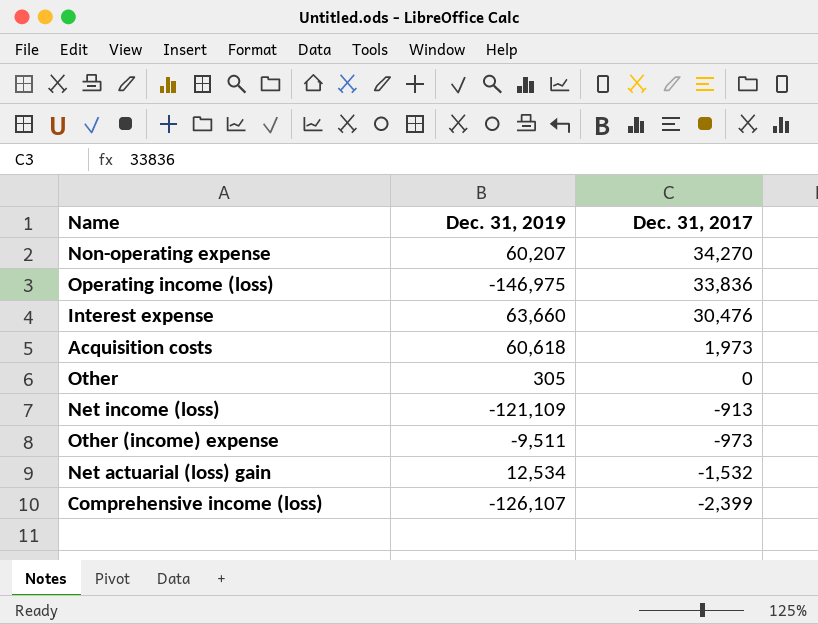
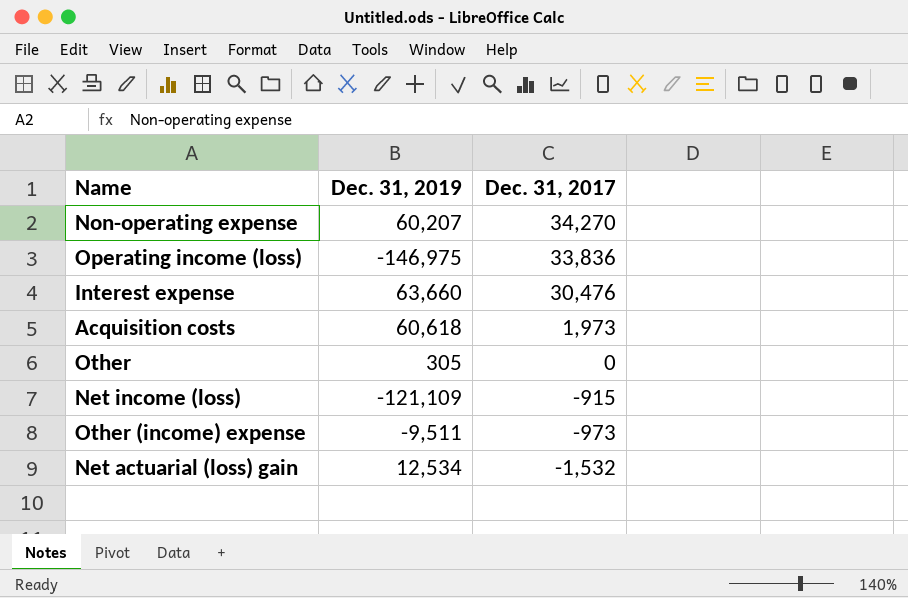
row Comprehensive income (loss): -126,107 | -2,399 -> none
Net income (loss) | Dec. 31, 2017: -913 -> -915

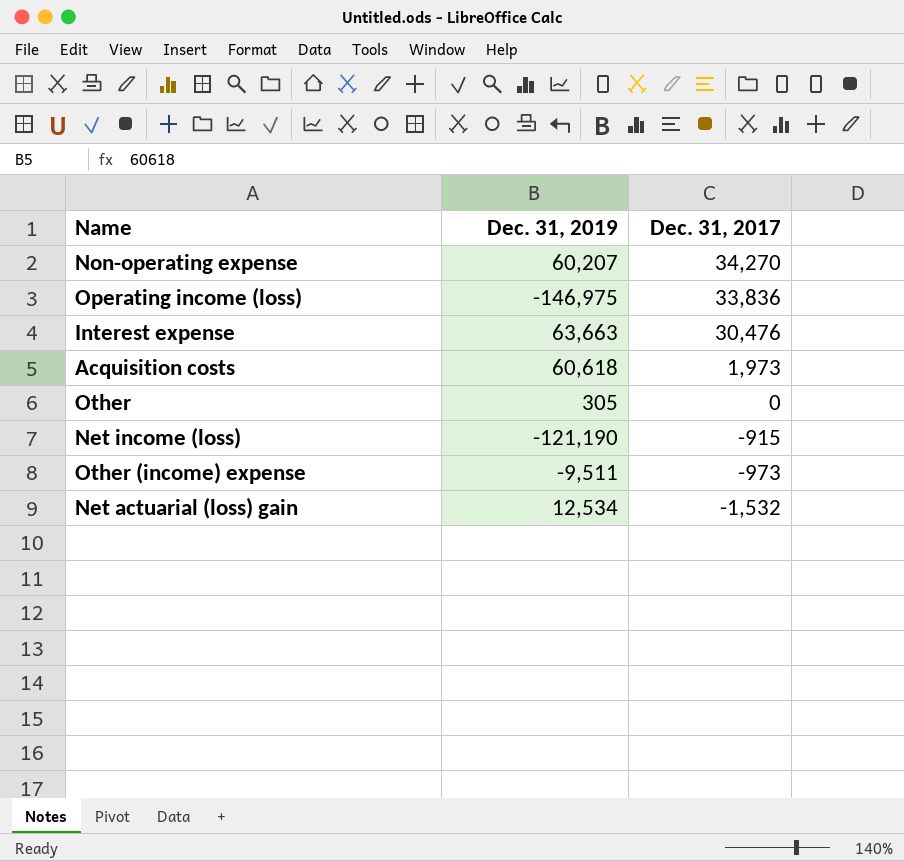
Interest expense | Dec. 31, 2019: 63,660 -> 63,663
Net income (loss) | Dec. 31, 2019: -121,109 -> -121,190

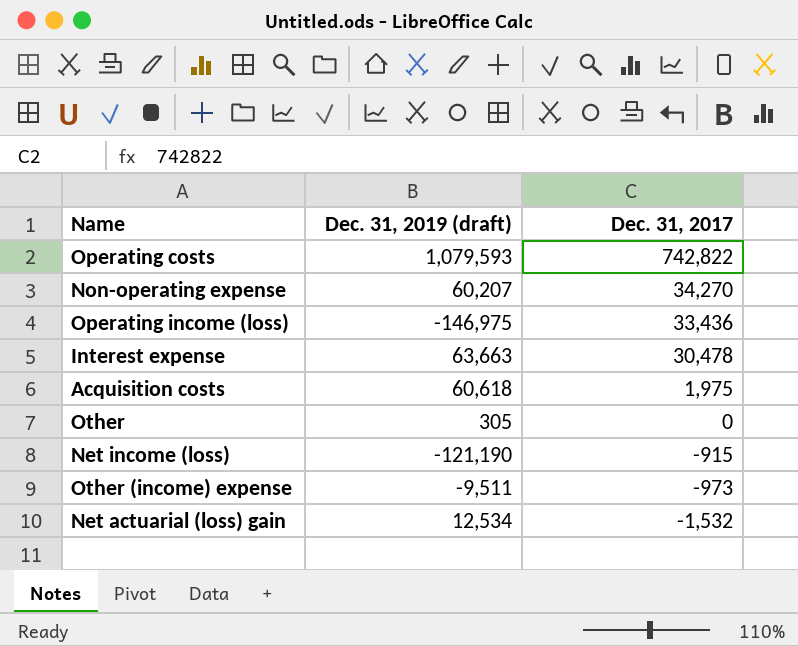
column name: Dec. 31, 2019 -> Dec. 31, 2019 (draft)
row Operating costs: none -> 1,079,593 | 742,822
Operating income (loss) | Dec. 31, 2017: 33,836 -> 33,436
Interest expense | Dec. 31, 2017: 30,476 -> 30,478
Acquisition costs | Dec. 31, 2017: 1,973 -> 1,975

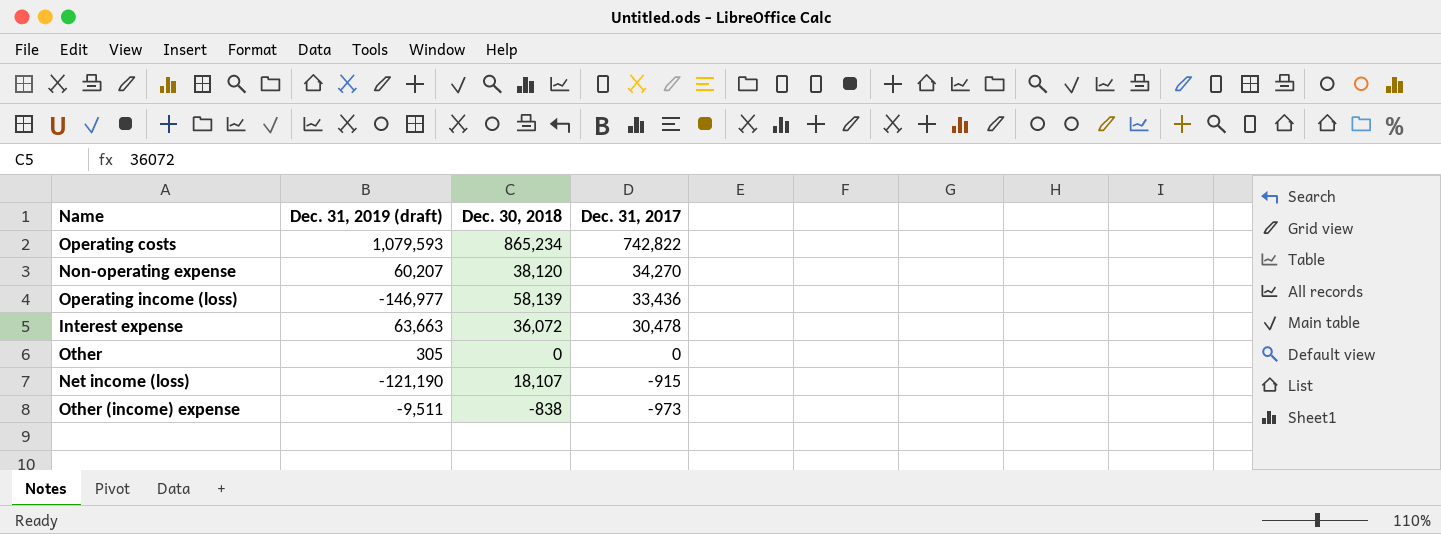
column Dec. 30, 2018 | position: none -> 3
row Acquisition costs: 60,618 | 1,975 -> none
row Net actuarial (loss) gain: 12,534 | -1,532 -> none
Operating income (loss) | Dec. 31, 2019 (draft): -146,975 -> -146,977

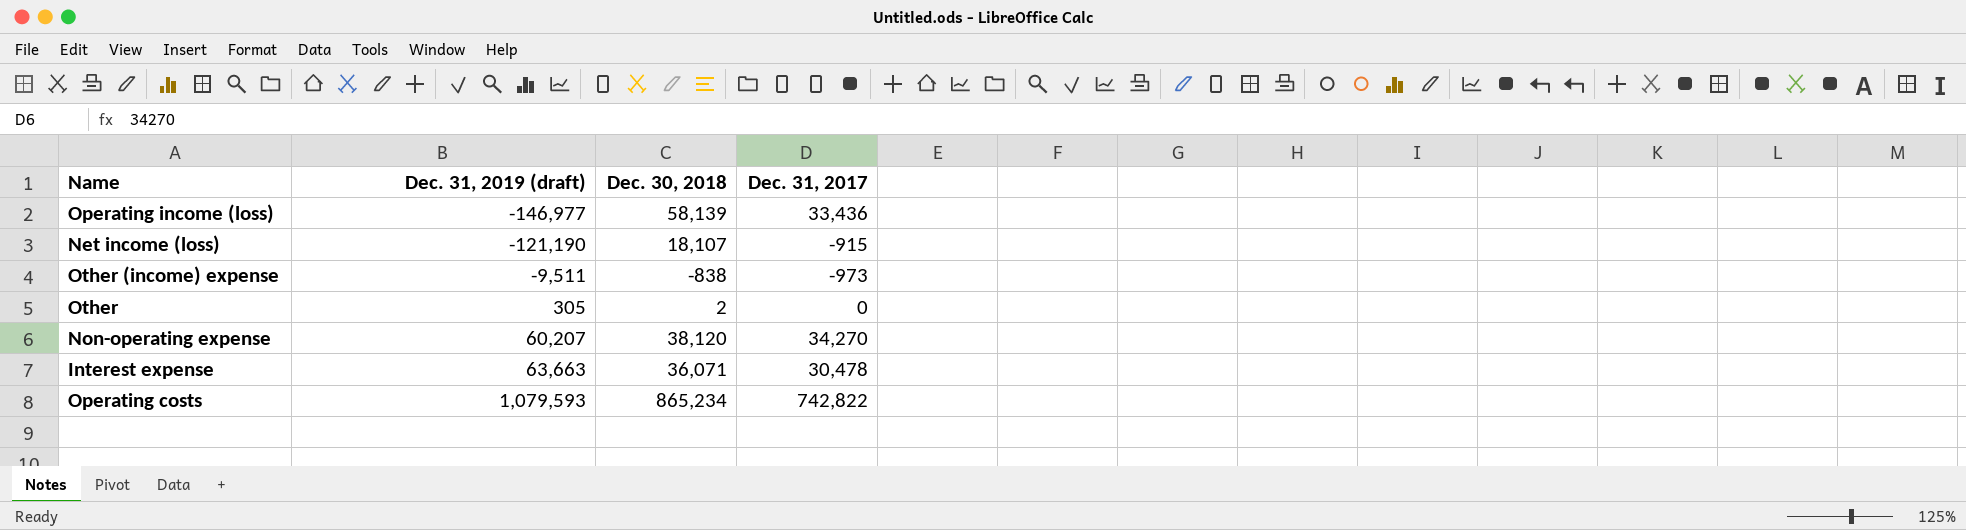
row order: Dec. 31, 2017 descending -> Dec. 31, 2019 (draft) ascending
Other | Dec. 30, 2018: 0 -> 2
Interest expense | Dec. 30, 2018: 36,072 -> 36,071

